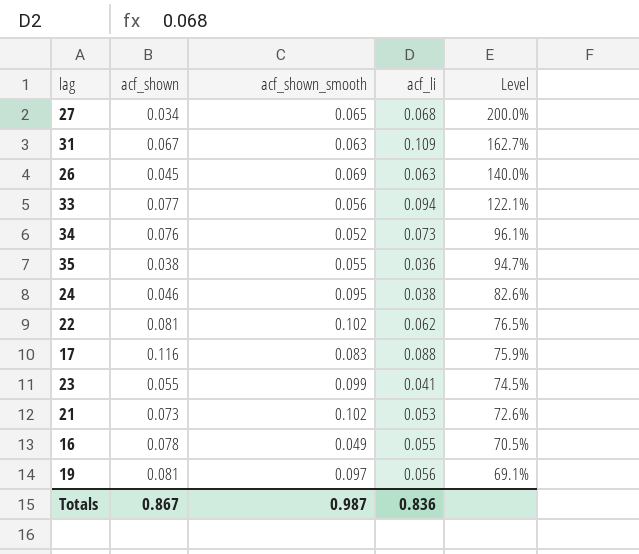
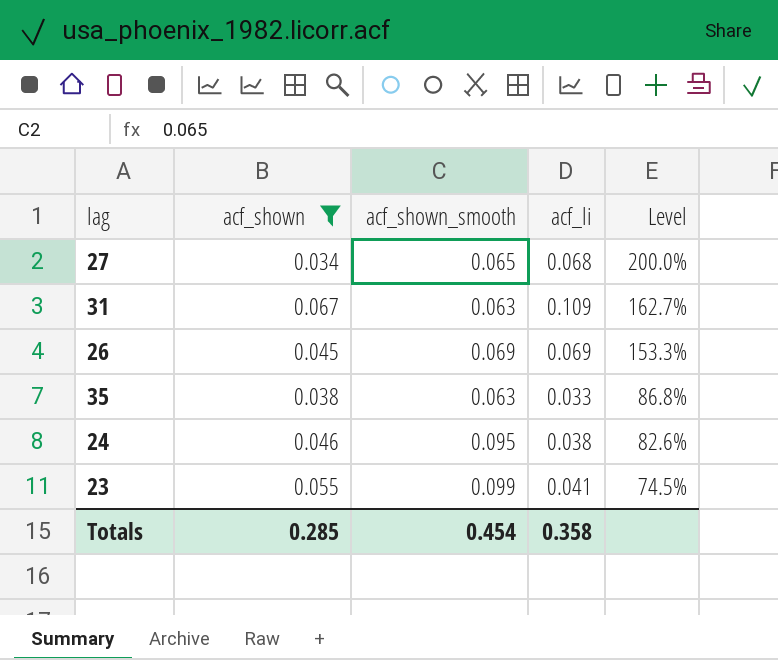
filter: none -> acf_shown <= 0.067
26 | acf_li: 0.063 -> 0.069
26 | Level: 140.0% -> 153.3%
35 | acf_shown_smooth: 0.055 -> 0.063
35 | acf_li: 0.036 -> 0.033
35 | Level: 94.7% -> 86.8%
Totals | acf_shown: 0.867 -> 0.285
Totals | acf_shown_smooth: 0.987 -> 0.454
Totals | acf_li: 0.836 -> 0.358

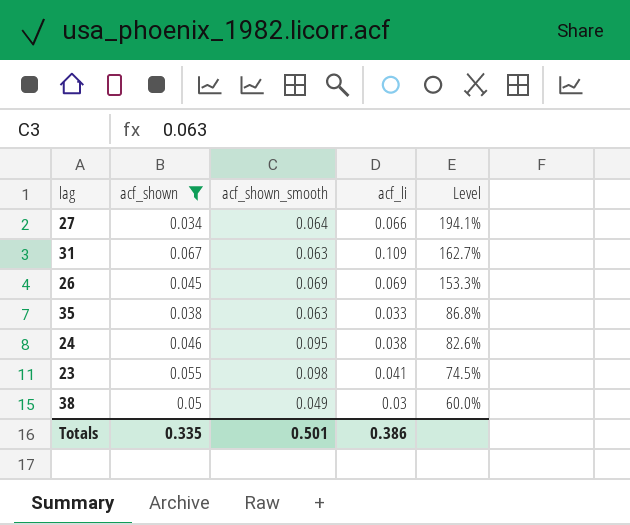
27 | acf_shown_smooth: 0.065 -> 0.064
27 | acf_li: 0.068 -> 0.066
27 | Level: 200.0% -> 194.1%
23 | acf_shown_smooth: 0.099 -> 0.098
row 38: none -> 0.05 | 0.049 | 0.03 | 60.0%
Totals | acf_shown: 0.285 -> 0.335
Totals | acf_shown_smooth: 0.454 -> 0.501
Totals | acf_li: 0.358 -> 0.386

